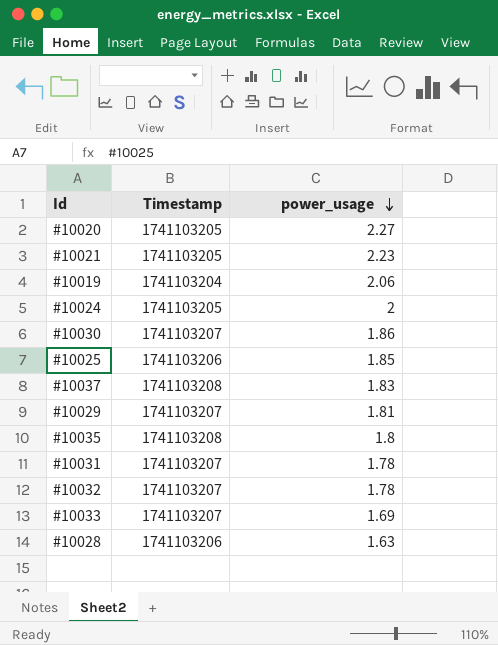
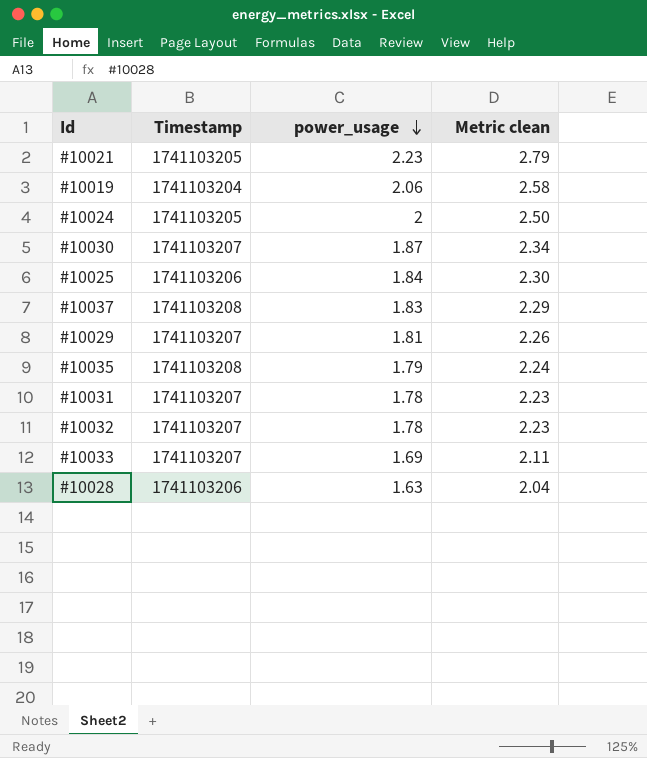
column Metric clean | formula: none -> [power_usage] * 1.25
row #10020: 1741103205 | 2.27 -> none
#10030 | power_usage: 1.86 -> 1.87
#10025 | power_usage: 1.85 -> 1.84
#10035 | power_usage: 1.8 -> 1.79

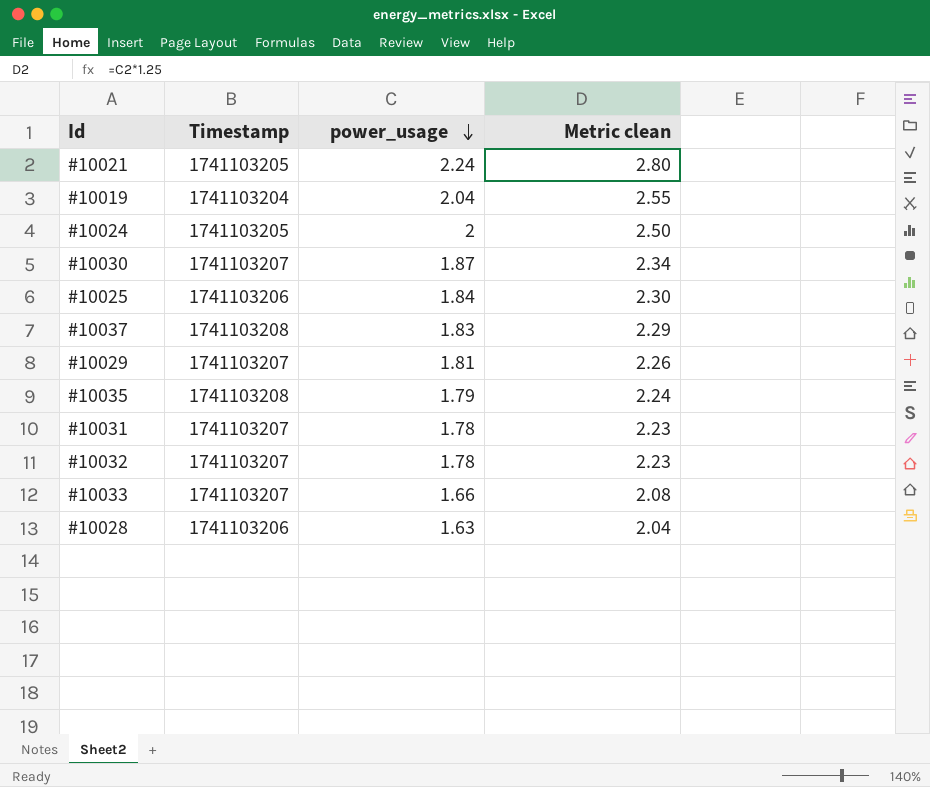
#10021 | power_usage: 2.23 -> 2.24
#10021 | Metric clean: 2.79 -> 2.80
#10019 | power_usage: 2.06 -> 2.04
#10019 | Metric clean: 2.58 -> 2.55
#10033 | power_usage: 1.69 -> 1.66
#10033 | Metric clean: 2.11 -> 2.08

